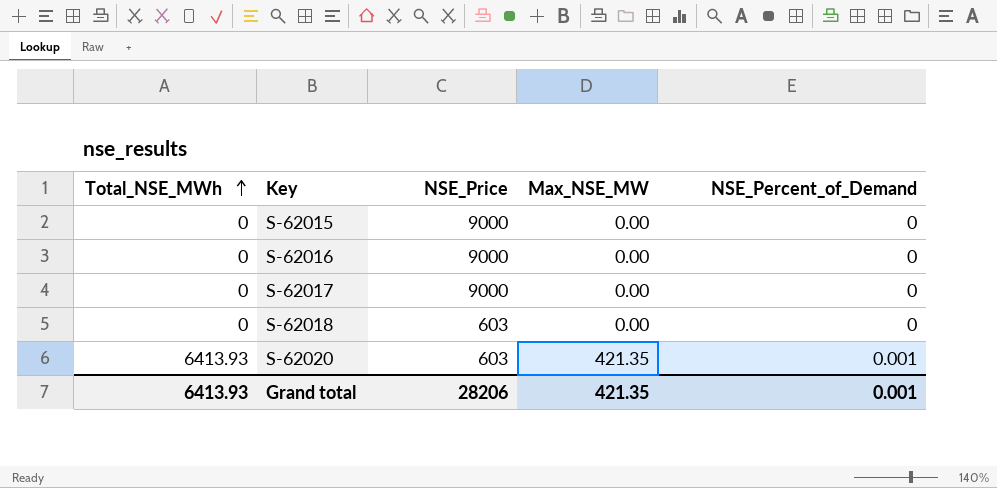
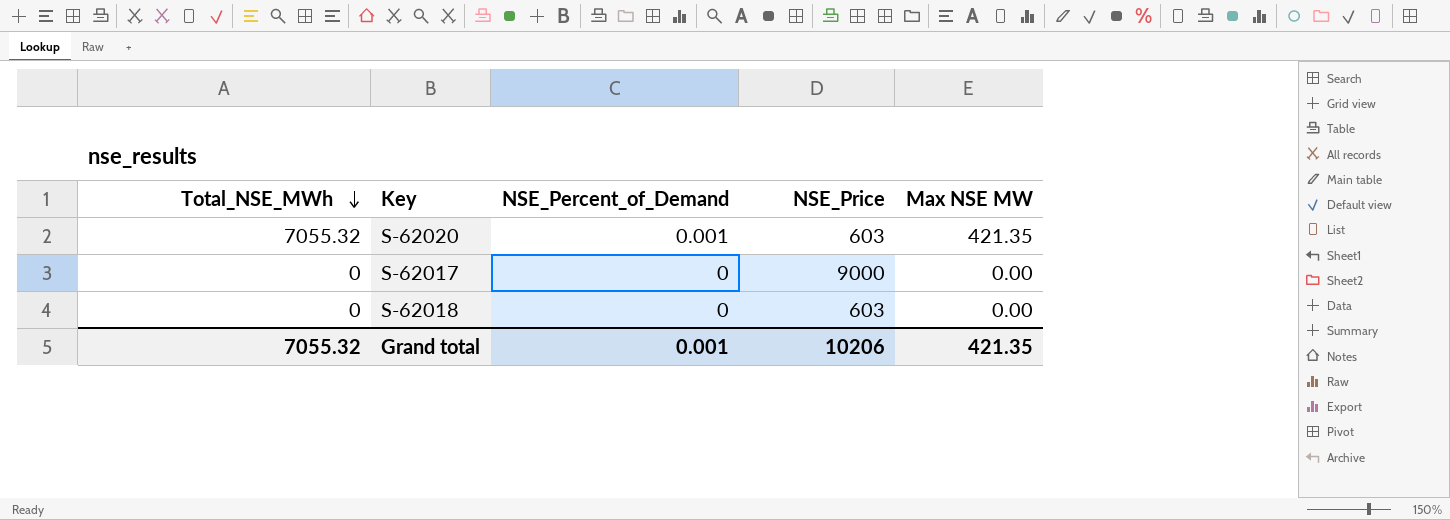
row order: Total_NSE_MWh ascending -> Total_NSE_MWh descending
column NSE_Percent_of_Demand | position: 5 -> 3
column name: Max_NSE_MW -> Max NSE MW
row S-62015: 0 | 9000 | 0.00 | 0 -> none
row S-62016: 0 | 9000 | 0.00 | 0 -> none
S-62020 | Total_NSE_MWh: 6413.93 -> 7055.32
Grand total | Total_NSE_MWh: 6413.93 -> 7055.32
Grand total | NSE_Price: 28206 -> 10206

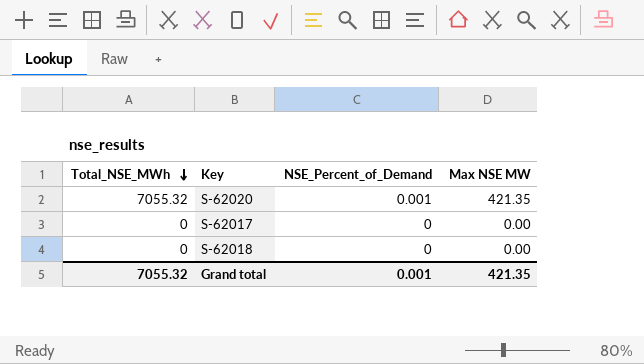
column NSE_Price | position: 4 -> none

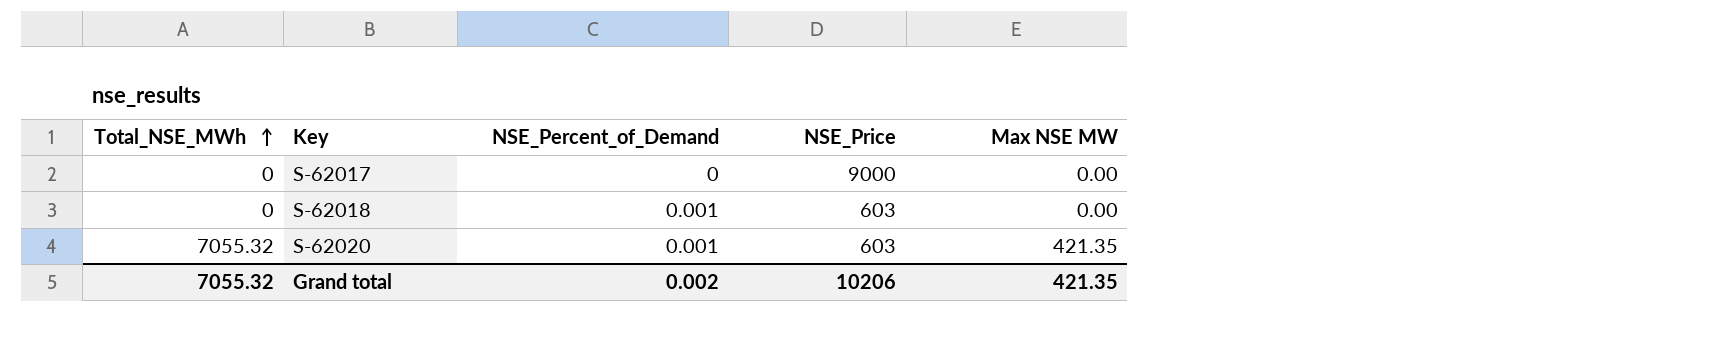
row order: Total_NSE_MWh descending -> Total_NSE_MWh ascending
column NSE_Price | position: none -> 4
S-62018 | NSE_Percent_of_Demand: 0 -> 0.001
Grand total | NSE_Percent_of_Demand: 0.001 -> 0.002

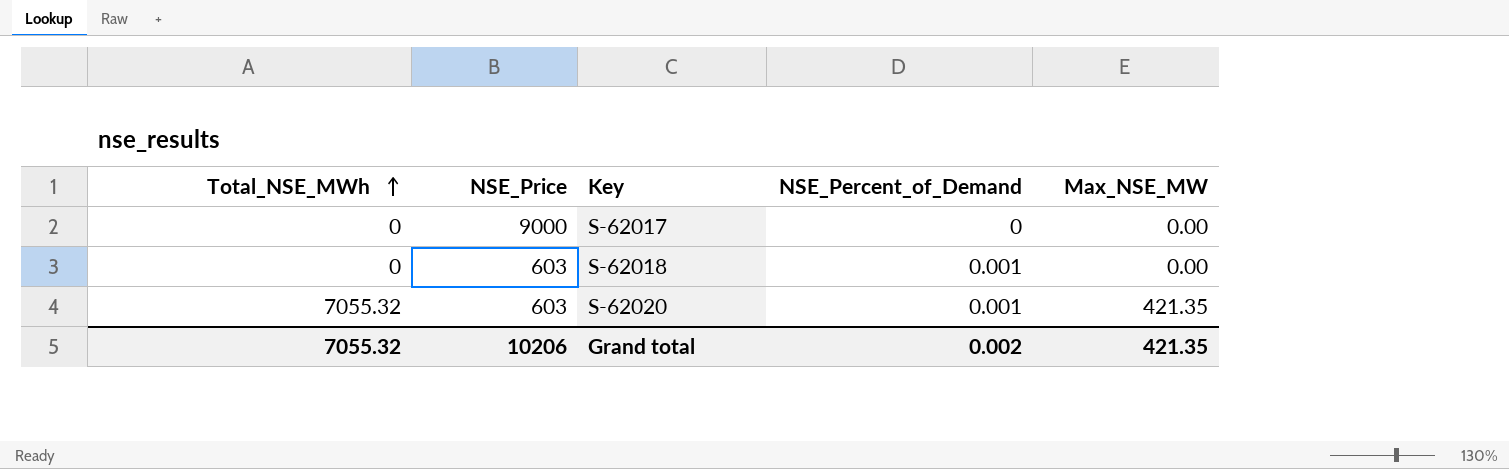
column NSE_Price | position: 4 -> 2
column name: Max NSE MW -> Max_NSE_MW

